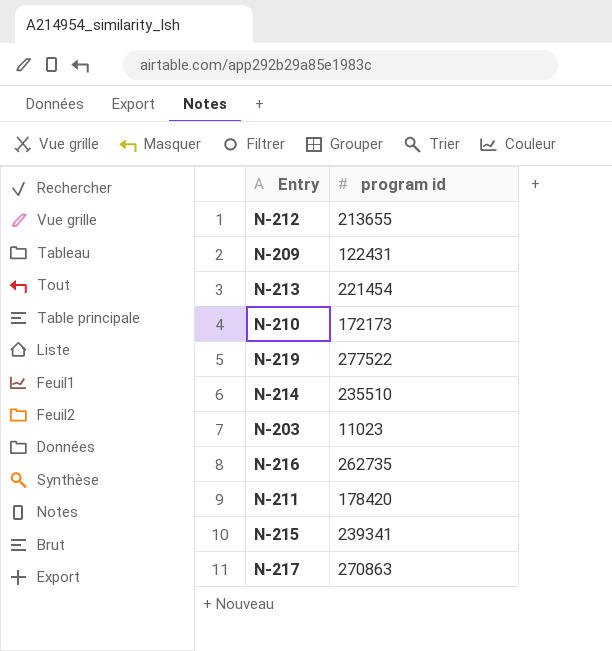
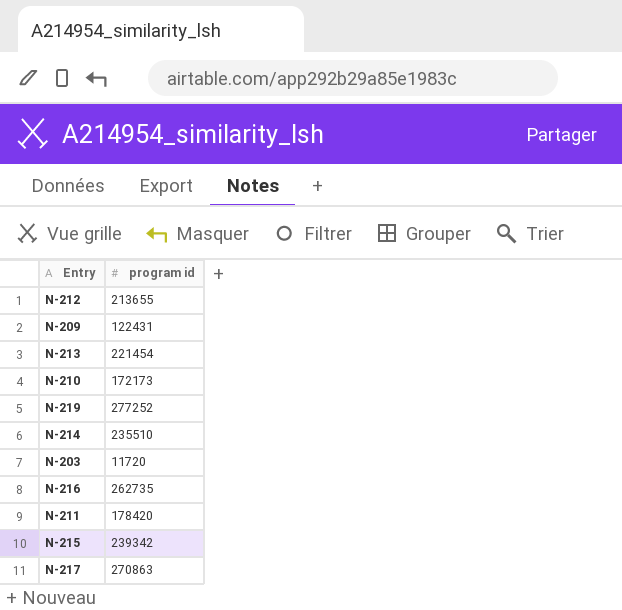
N-219 | program id: 277522 -> 277252
N-203 | program id: 11023 -> 11720
N-215 | program id: 239341 -> 239342

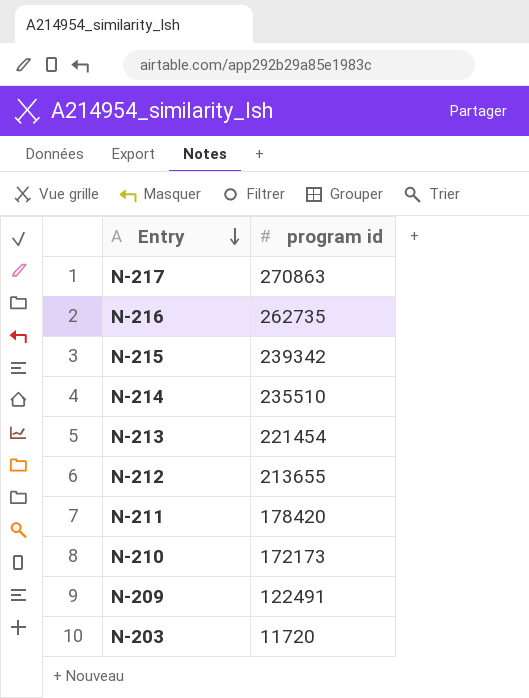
row order: none -> Entry descending
row N-219: 277252 -> none
N-209 | program id: 122431 -> 122491

